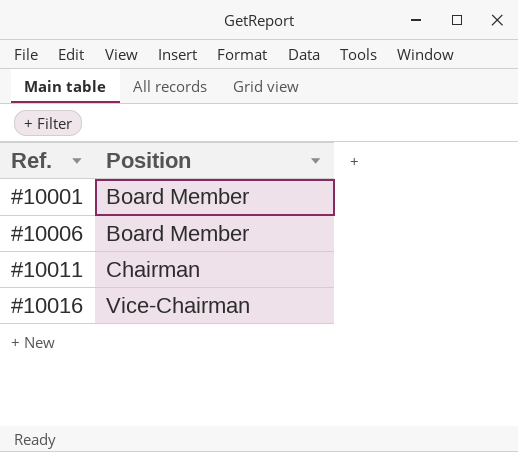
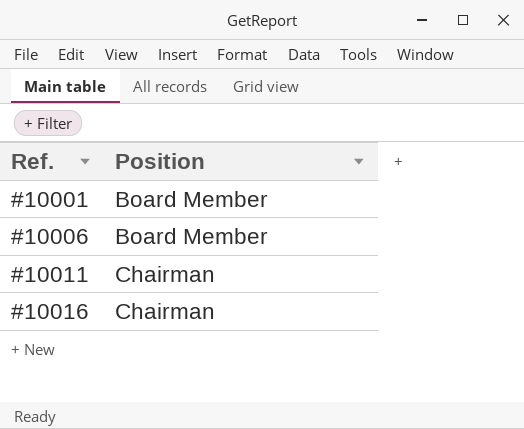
#10016 | Position: Vice-Chairman -> Chairman

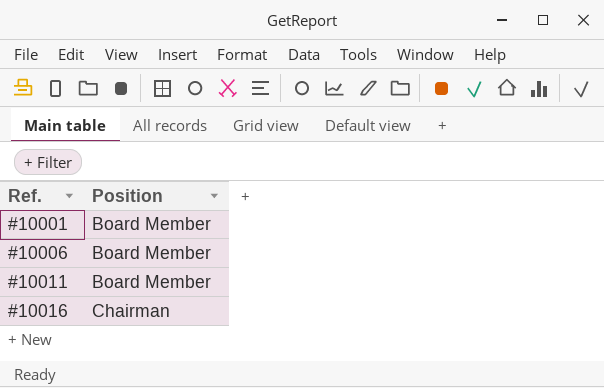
#10011 | Position: Chairman -> Board Member

